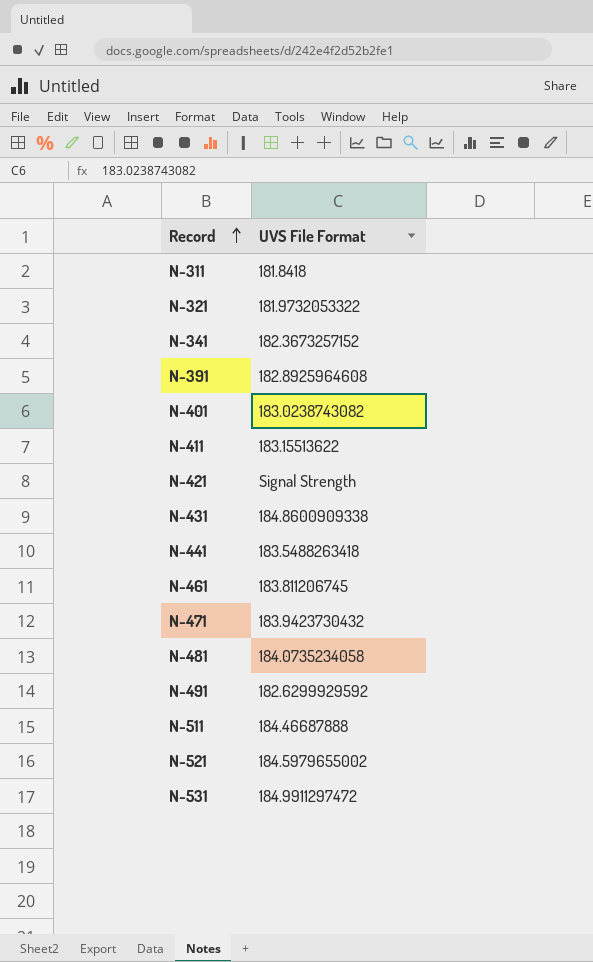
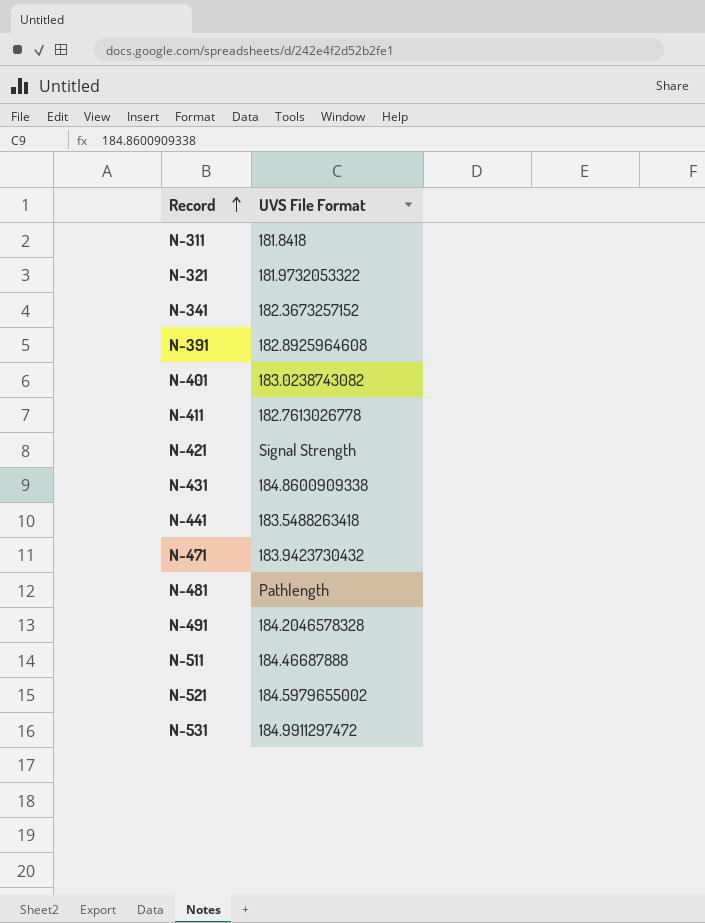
row N-461: 183.811206745 -> none
N-411 | UVS File Format: 183.15513622 -> 182.7613026778
N-481 | UVS File Format: 184.0735234058 -> Pathlength
N-491 | UVS File Format: 182.6299929592 -> 184.2046578328

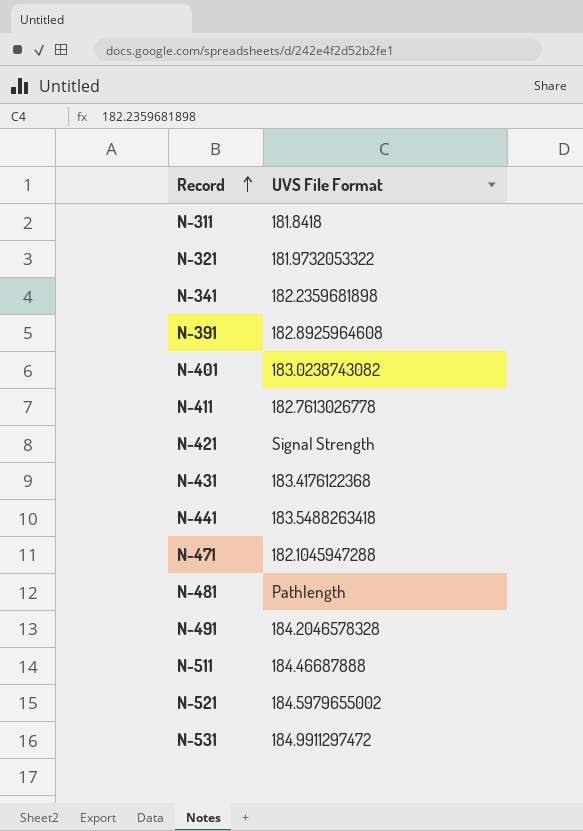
N-341 | UVS File Format: 182.3673257152 -> 182.2359681898
N-431 | UVS File Format: 184.8600909338 -> 183.4176122368
N-471 | UVS File Format: 183.9423730432 -> 182.1045947288

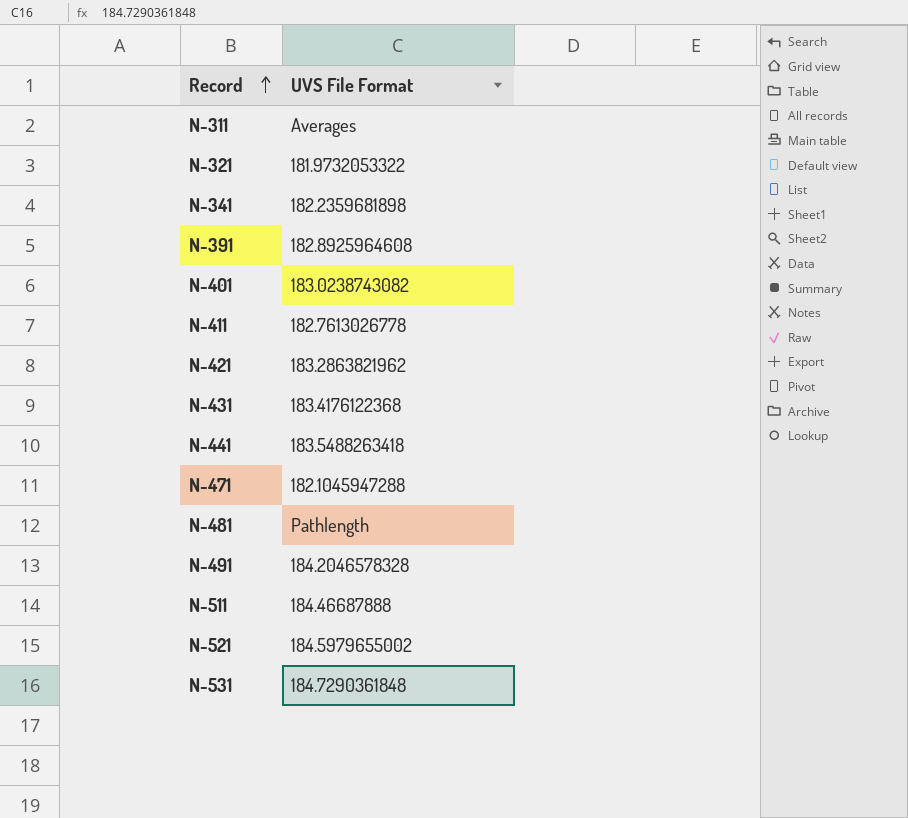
N-311 | UVS File Format: 181.8418 -> Averages
N-421 | UVS File Format: Signal Strength -> 183.2863821962
N-531 | UVS File Format: 184.9911297472 -> 184.7290361848

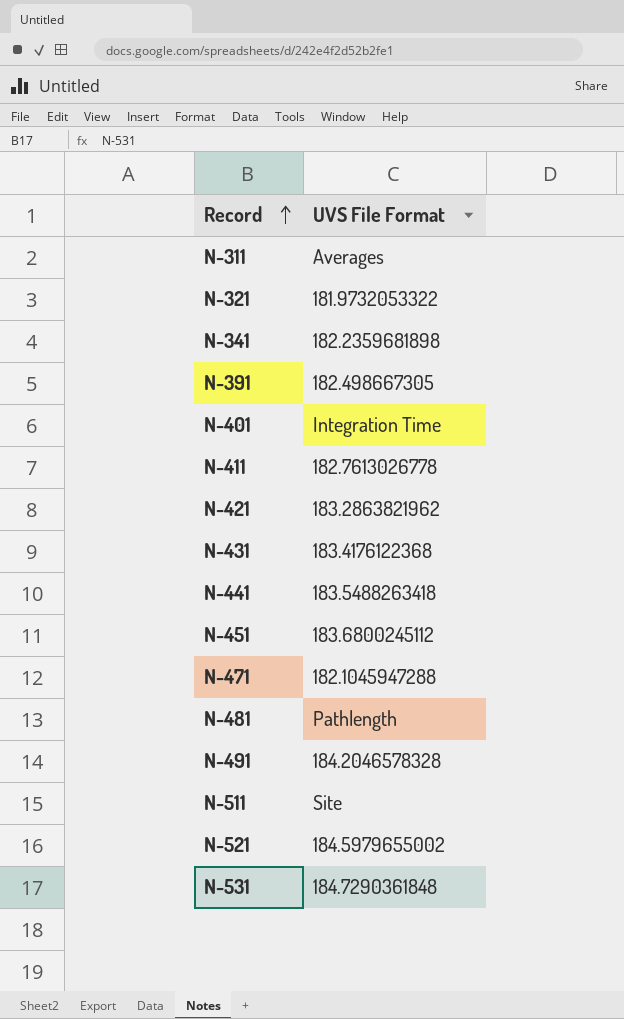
N-391 | UVS File Format: 182.8925964608 -> 182.498667305
N-401 | UVS File Format: 183.0238743082 -> Integration Time
row N-451: none -> 183.6800245112
N-511 | UVS File Format: 184.46687888 -> Site

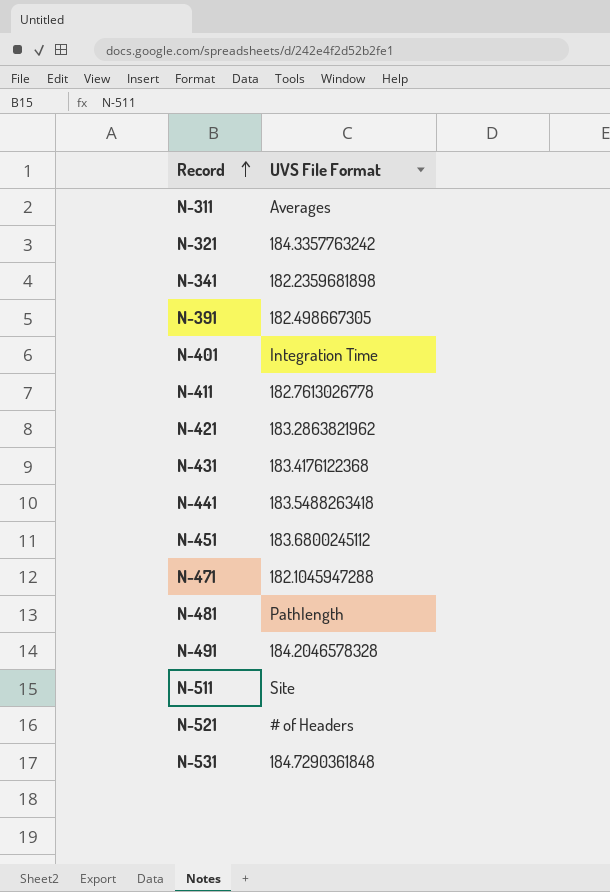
N-321 | UVS File Format: 181.9732053322 -> 184.3357763242
N-521 | UVS File Format: 184.5979655002 -> # of Headers

